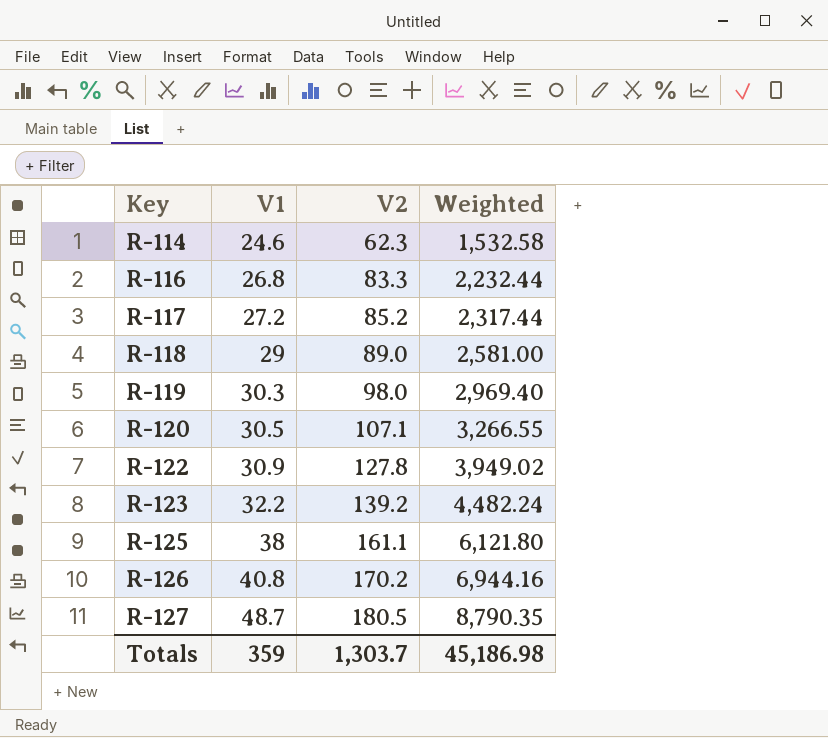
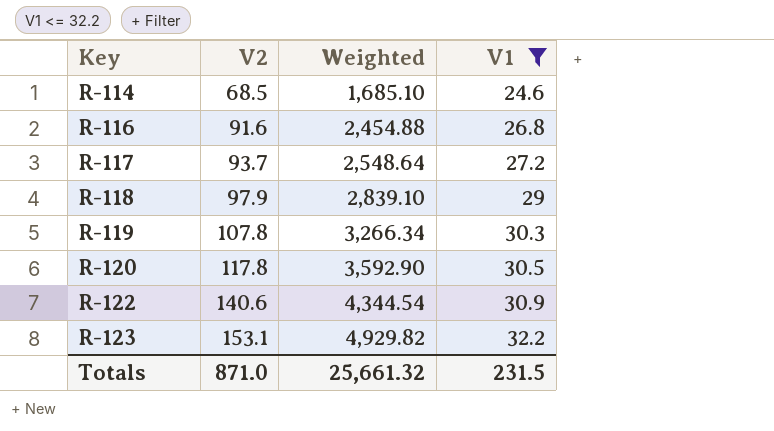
filter: none -> V1 <= 32.2
column V1 | position: 2 -> 4
R-114 | V2: 62.3 -> 68.5
R-114 | Weighted: 1,532.58 -> 1,685.10
R-116 | V2: 83.3 -> 91.6
R-116 | Weighted: 2,232.44 -> 2,454.88
R-117 | V2: 85.2 -> 93.7
R-117 | Weighted: 2,317.44 -> 2,548.64
R-118 | V2: 89.0 -> 97.9
R-118 | Weighted: 2,581.00 -> 2,839.10
R-119 | V2: 98.0 -> 107.8
R-119 | Weighted: 2,969.40 -> 3,266.34
R-120 | V2: 107.1 -> 117.8
R-120 | Weighted: 3,266.55 -> 3,592.90
R-122 | V2: 127.8 -> 140.6
R-122 | Weighted: 3,949.02 -> 4,344.54
R-123 | V2: 139.2 -> 153.1
R-123 | Weighted: 4,482.24 -> 4,929.82
Totals | V2: 1,303.7 -> 871.0
Totals | Weighted: 45,186.98 -> 25,661.32
Totals | V1: 359 -> 231.5

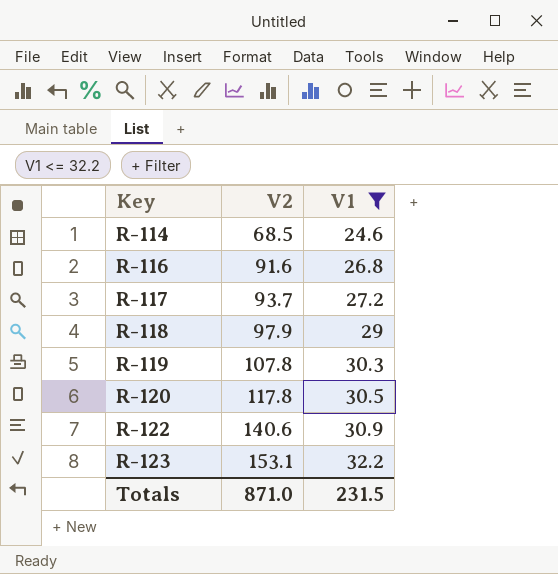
column Weighted | formula: [V2] * [V1] -> none

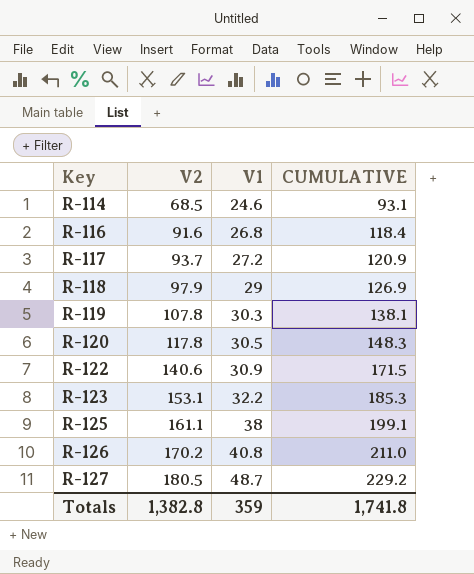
filter: V1 <= 32.2 -> none
column CUMULATIVE | formula: none -> [V2] + [V1]
Totals | V2: 871.0 -> 1,382.8
Totals | V1: 231.5 -> 359

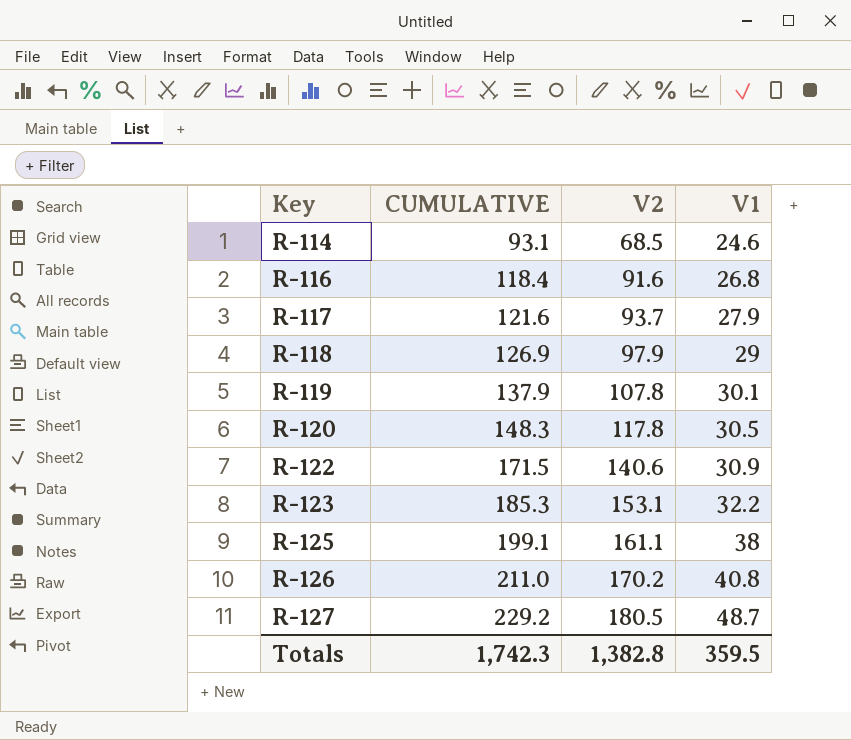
column CUMULATIVE | position: 4 -> 2
R-117 | CUMULATIVE: 120.9 -> 121.6
R-117 | V1: 27.2 -> 27.9
R-119 | CUMULATIVE: 138.1 -> 137.9
R-119 | V1: 30.3 -> 30.1
Totals | CUMULATIVE: 1,741.8 -> 1,742.3
Totals | V1: 359 -> 359.5

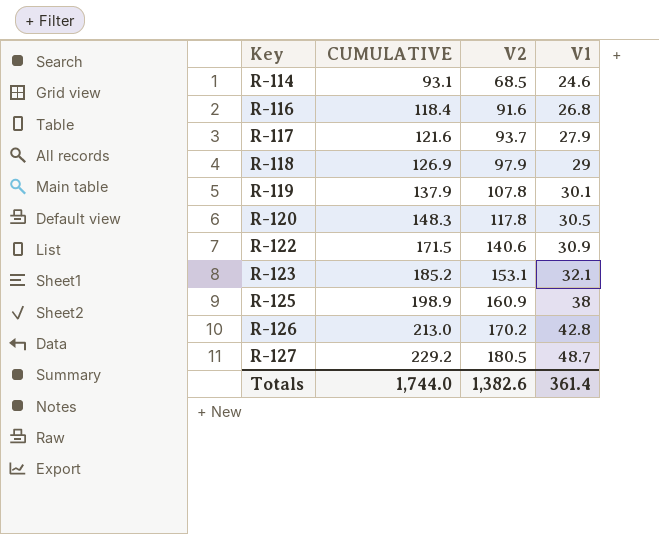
R-123 | CUMULATIVE: 185.3 -> 185.2
R-123 | V1: 32.2 -> 32.1
R-125 | CUMULATIVE: 199.1 -> 198.9
R-125 | V2: 161.1 -> 160.9
R-126 | CUMULATIVE: 211.0 -> 213.0
R-126 | V1: 40.8 -> 42.8
Totals | CUMULATIVE: 1,742.3 -> 1,744.0
Totals | V2: 1,382.8 -> 1,382.6
Totals | V1: 359.5 -> 361.4

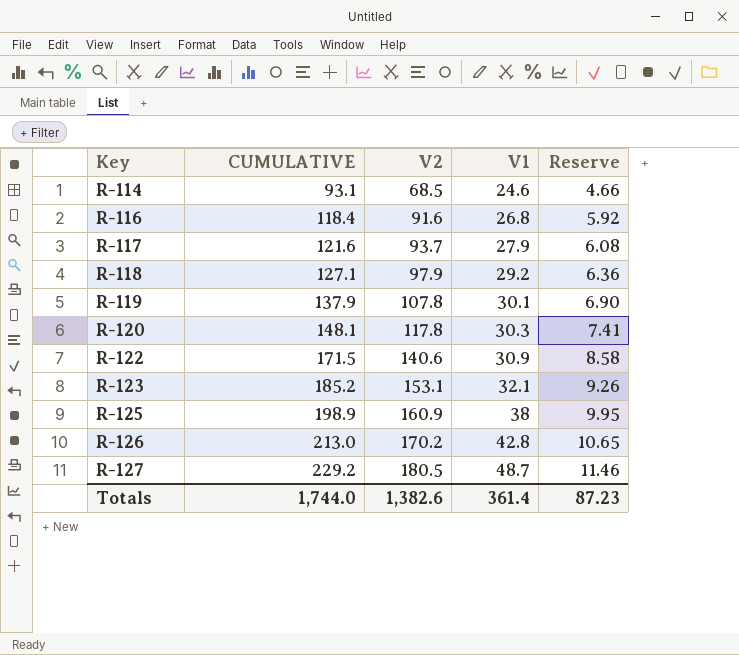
column Reserve | formula: none -> [CUMULATIVE] * 0.05
R-118 | CUMULATIVE: 126.9 -> 127.1
R-118 | V1: 29 -> 29.2
R-120 | CUMULATIVE: 148.3 -> 148.1
R-120 | V1: 30.5 -> 30.3

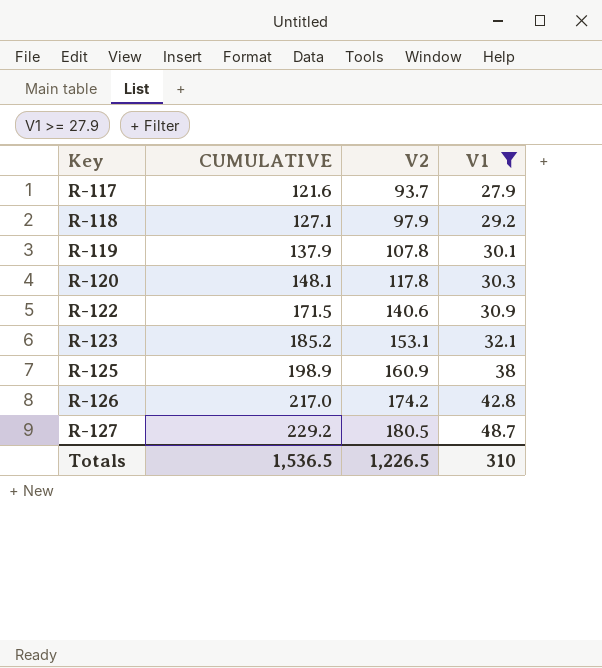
filter: none -> V1 >= 27.9
column Reserve | formula: [CUMULATIVE] * 0.05 -> none
R-126 | CUMULATIVE: 213.0 -> 217.0
R-126 | V2: 170.2 -> 174.2
Totals | CUMULATIVE: 1,744.0 -> 1,536.5
Totals | V2: 1,382.6 -> 1,226.5
Totals | V1: 361.4 -> 310

